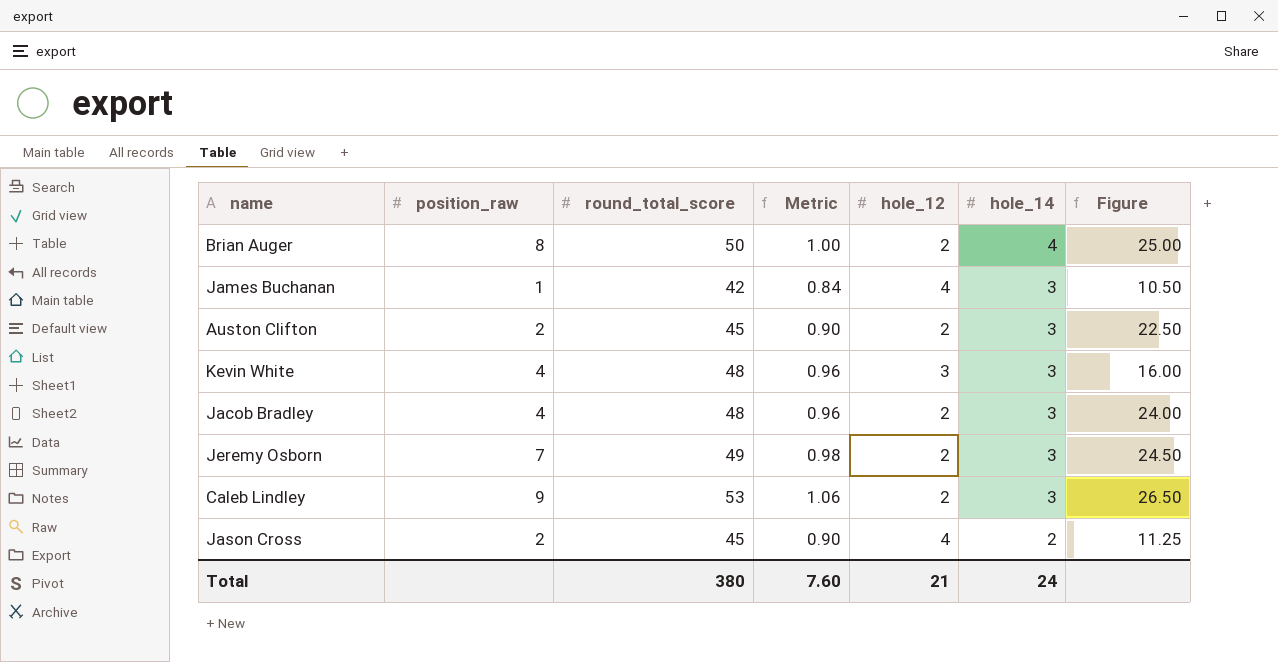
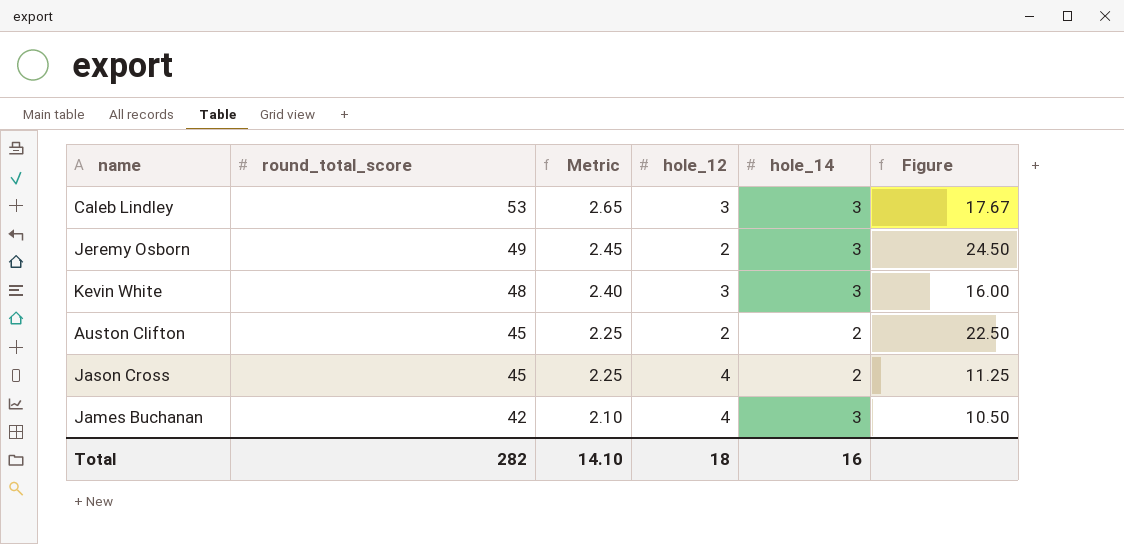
row order: hole_14 descending -> round_total_score descending
column position_raw | position: 2 -> none
column Metric | formula: [round_total_score] * 0.02 -> [round_total_score] * 0.05
row Brian Auger: 8 | 50 | 1.00 | 2 | 4 | 25.00 -> none
row Jacob Bradley: 4 | 48 | 0.96 | 2 | 3 | 24.00 -> none
Caleb Lindley | hole_12: 2 -> 3
Caleb Lindley | Figure: 26.50 -> 17.67
Auston Clifton | hole_14: 3 -> 2
Total | round_total_score: 380 -> 282
Total | Metric: 7.60 -> 14.10
Total | hole_12: 21 -> 18
Total | hole_14: 24 -> 16

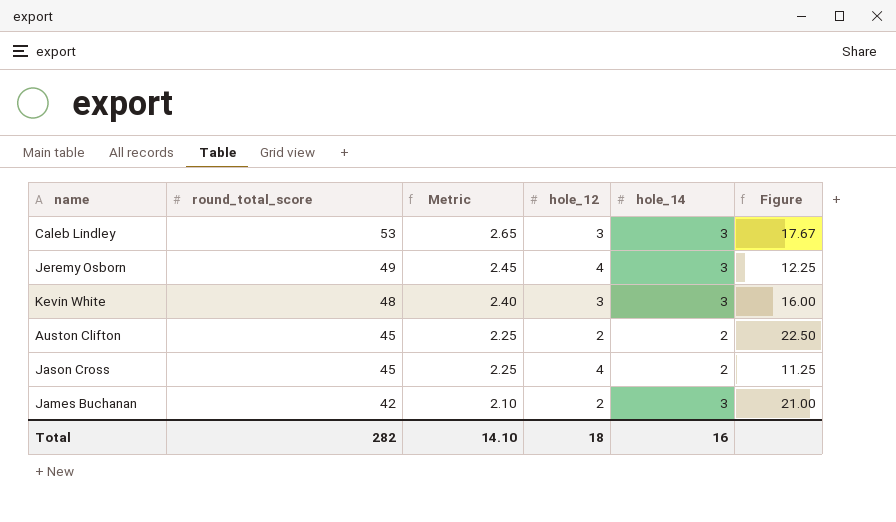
Jeremy Osborn | hole_12: 2 -> 4
Jeremy Osborn | Figure: 24.50 -> 12.25
James Buchanan | hole_12: 4 -> 2
James Buchanan | Figure: 10.50 -> 21.00

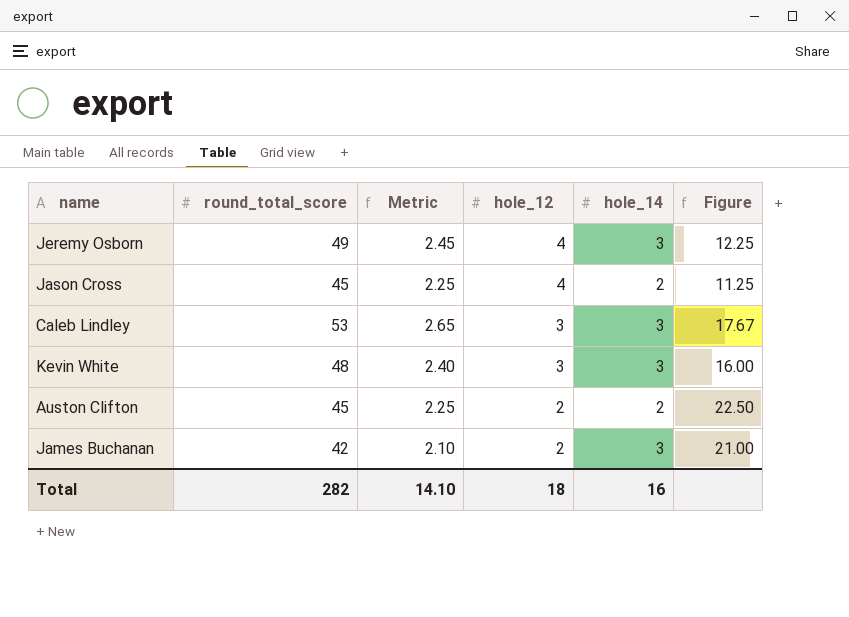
row order: round_total_score descending -> hole_12 descending

